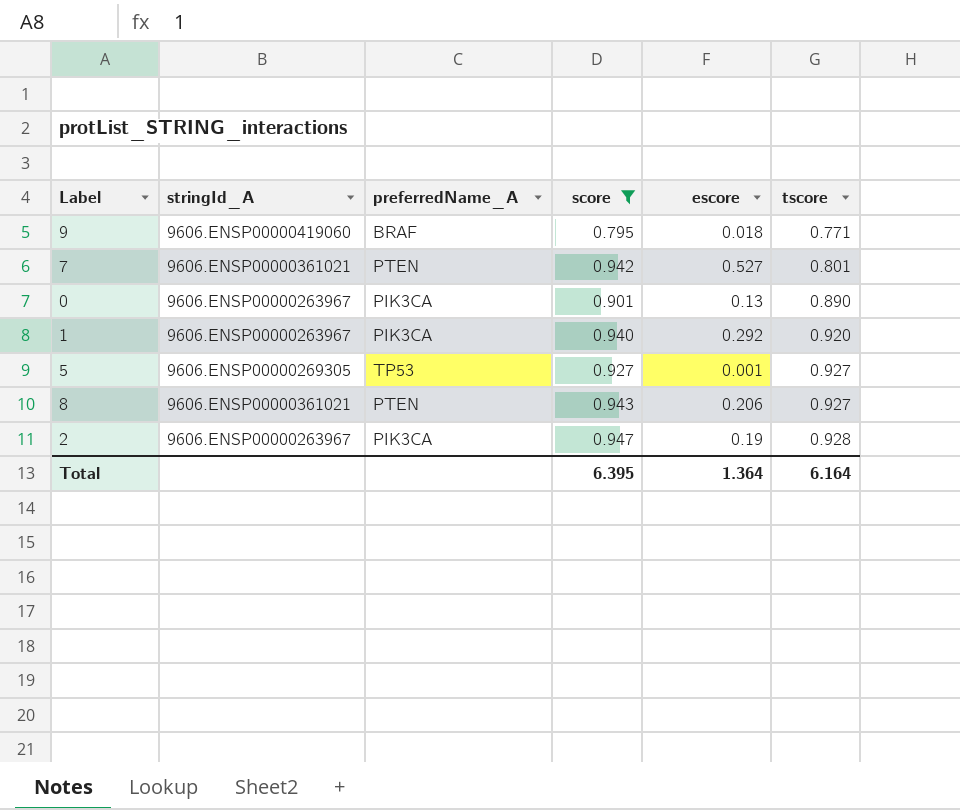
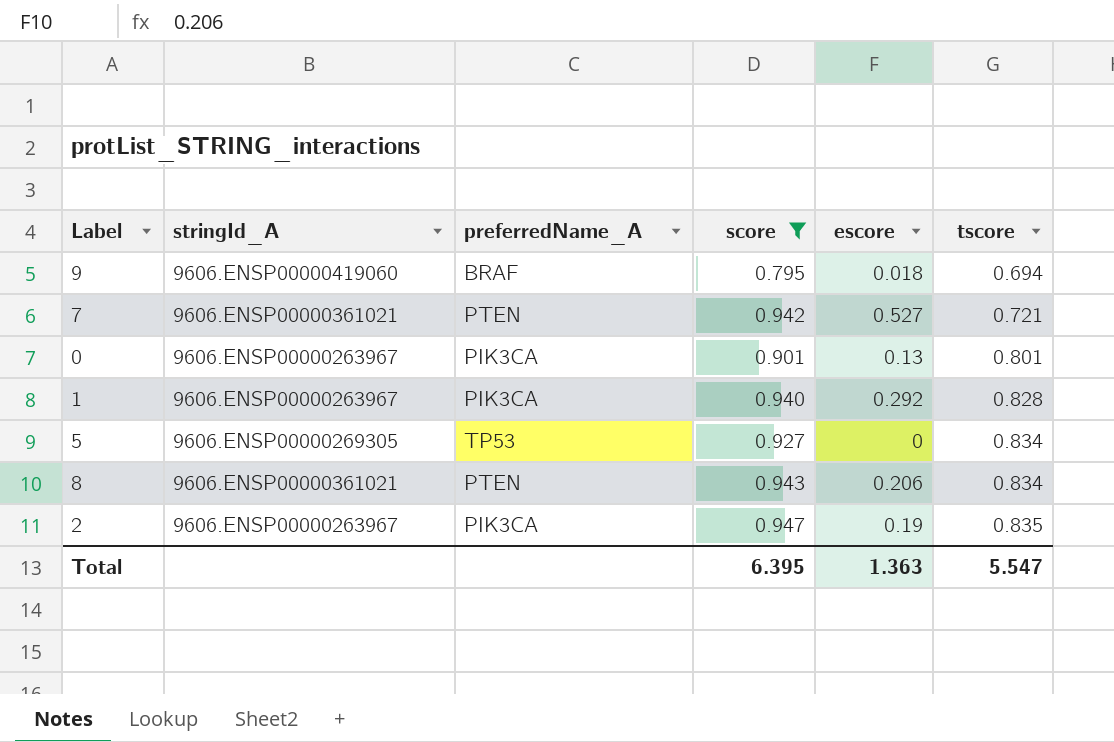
9 | tscore: 0.771 -> 0.694
7 | tscore: 0.801 -> 0.721
0 | tscore: 0.890 -> 0.801
1 | tscore: 0.920 -> 0.828
5 | escore: 0.001 -> 0
5 | tscore: 0.927 -> 0.834
8 | tscore: 0.927 -> 0.834
2 | tscore: 0.928 -> 0.835
Total | escore: 1.364 -> 1.363
Total | tscore: 6.164 -> 5.547

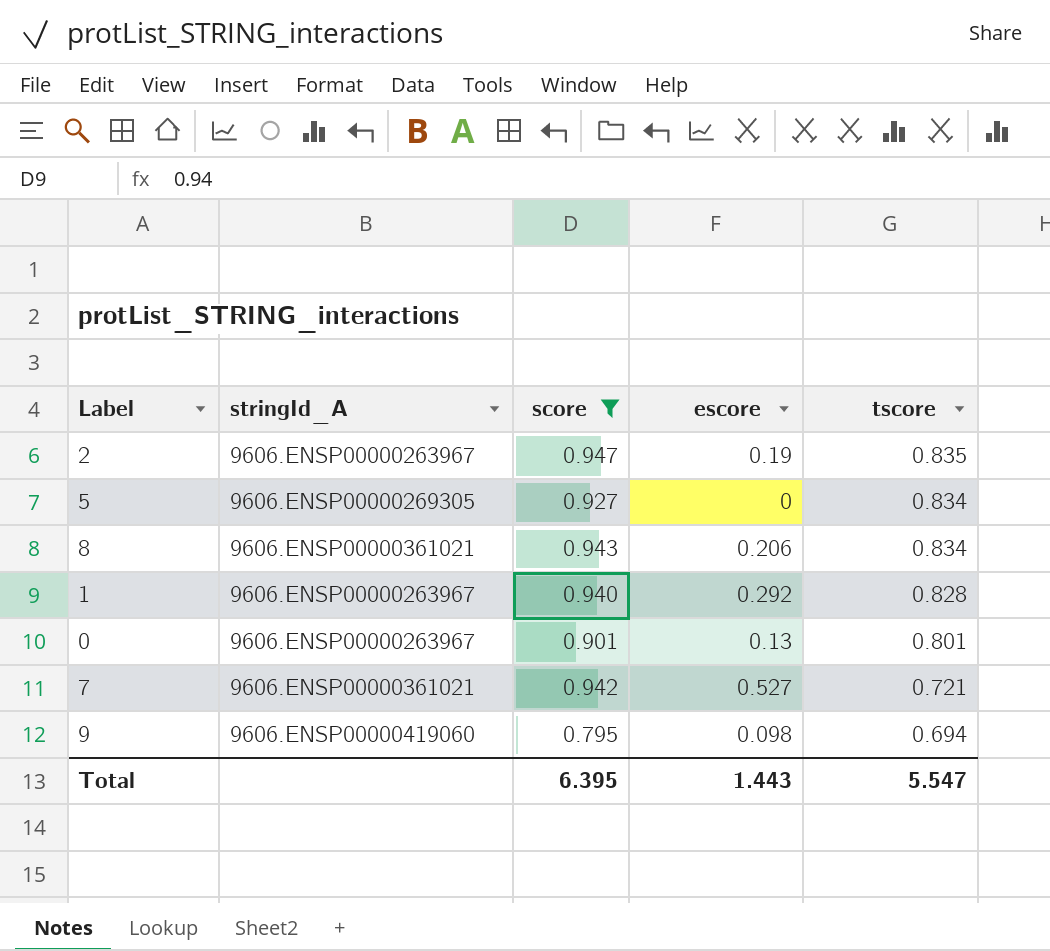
row order: tscore ascending -> tscore descending
column preferredName_A | position: 3 -> none
9 | escore: 0.018 -> 0.098
Total | escore: 1.363 -> 1.443

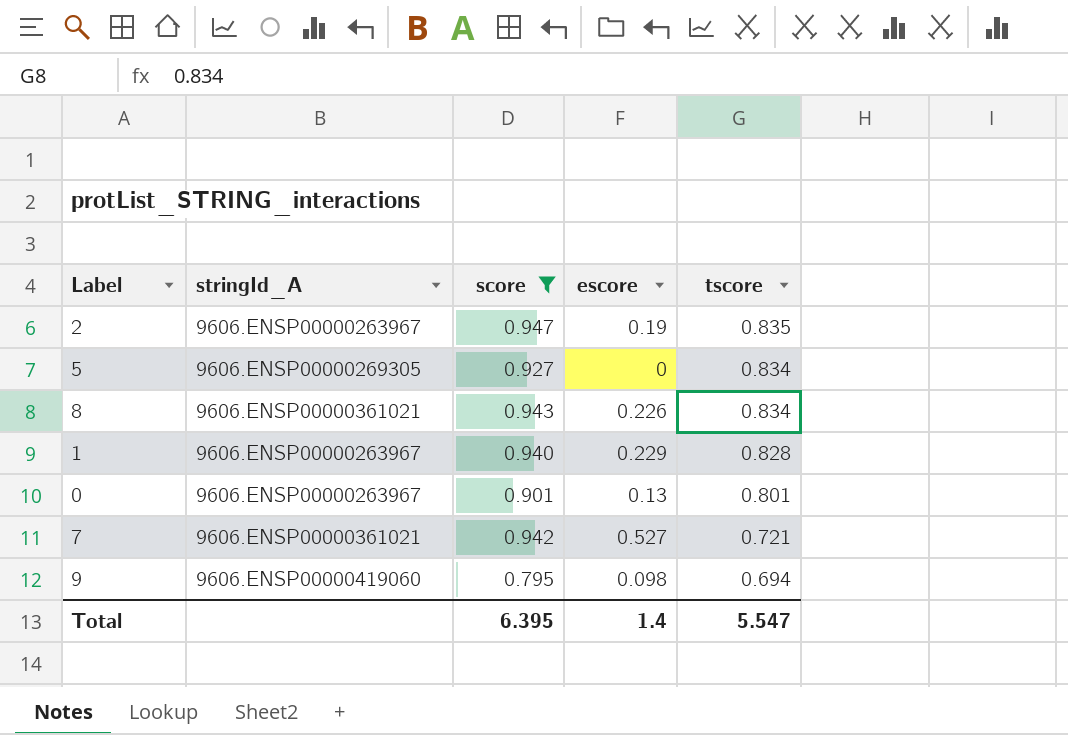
8 | escore: 0.206 -> 0.226
1 | escore: 0.292 -> 0.229
Total | escore: 1.443 -> 1.4

